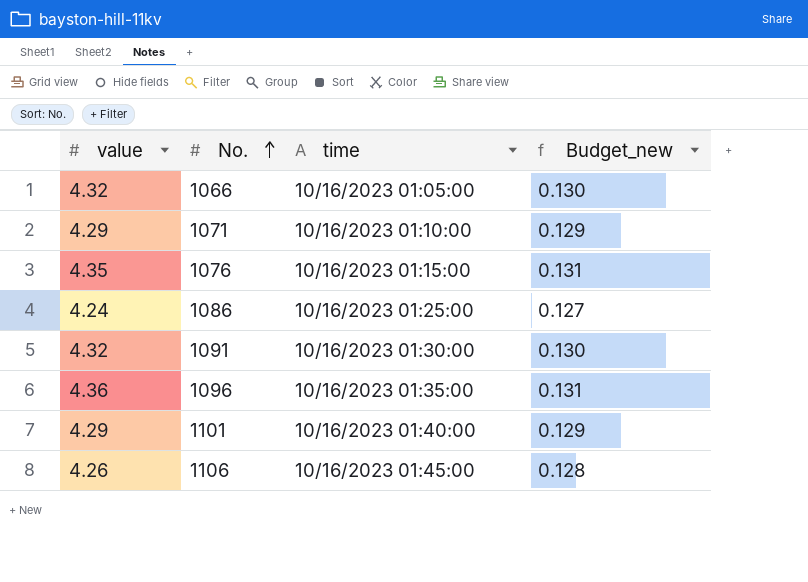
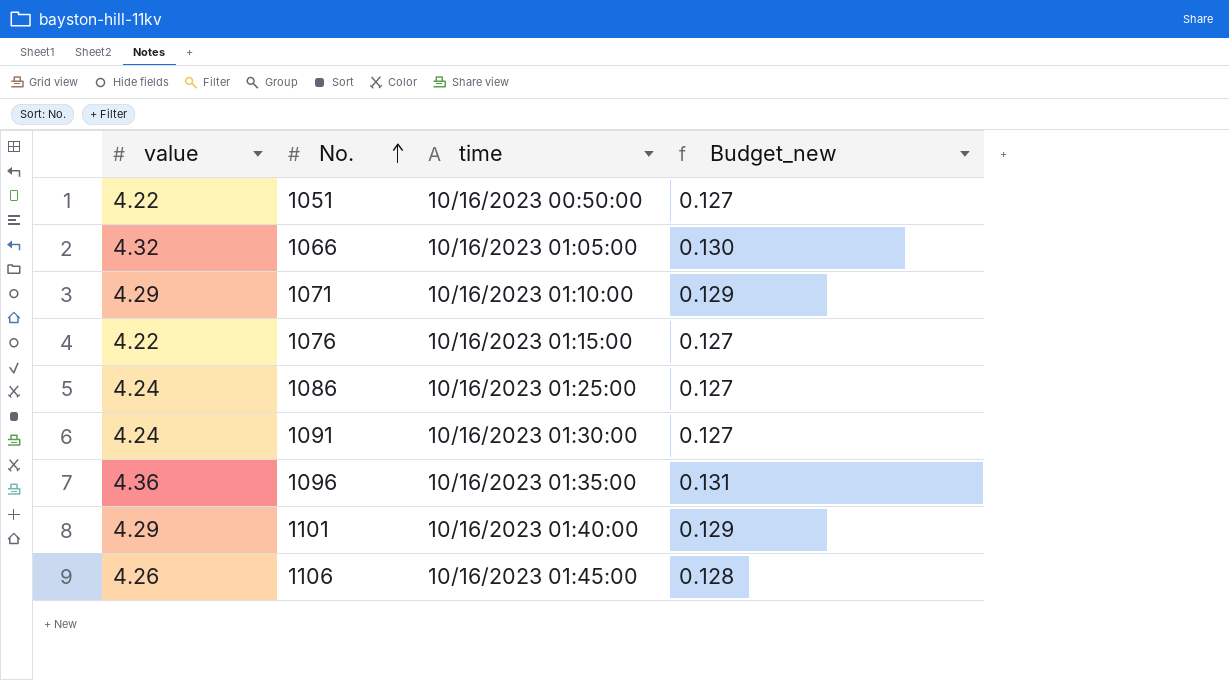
row 1051: none -> 4.22 | 10/16/2023 00:50:00 | 0.127
1076 | value: 4.35 -> 4.22
1076 | Budget_new: 0.131 -> 0.127
1091 | value: 4.32 -> 4.24
1091 | Budget_new: 0.130 -> 0.127

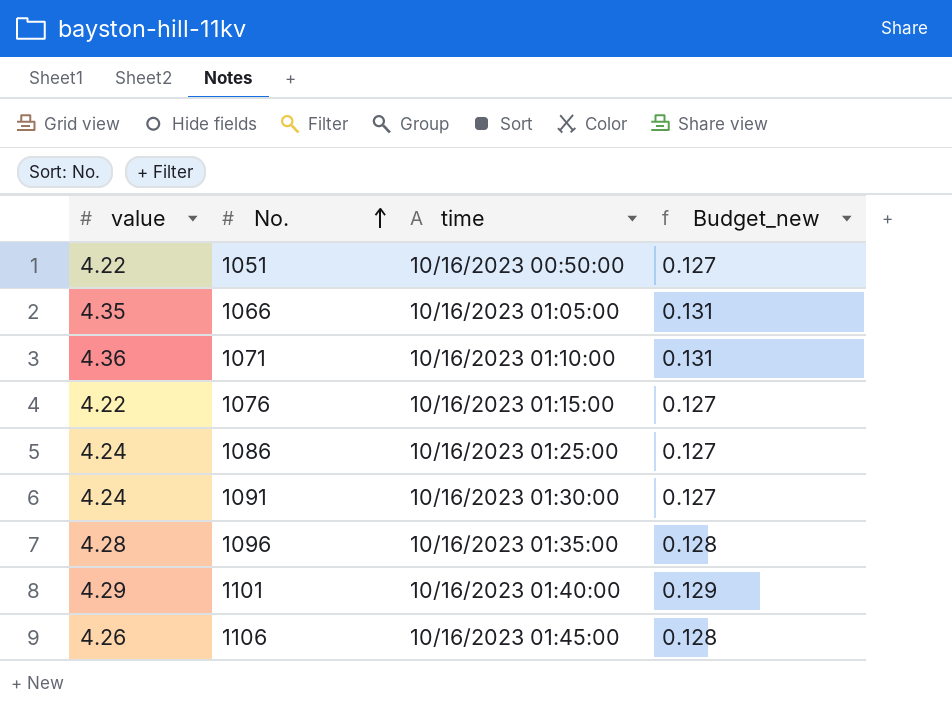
1066 | value: 4.32 -> 4.35
1066 | Budget_new: 0.130 -> 0.131
1071 | value: 4.29 -> 4.36
1071 | Budget_new: 0.129 -> 0.131
1096 | value: 4.36 -> 4.28
1096 | Budget_new: 0.131 -> 0.128

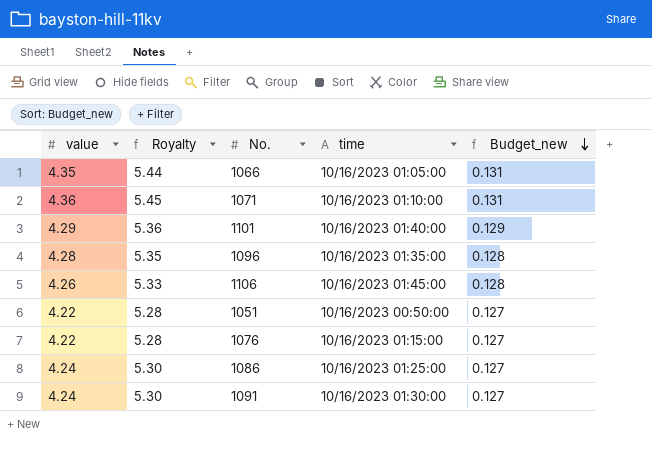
row order: No. ascending -> Budget_new descending
column Royalty | formula: none -> [value] * 1.25

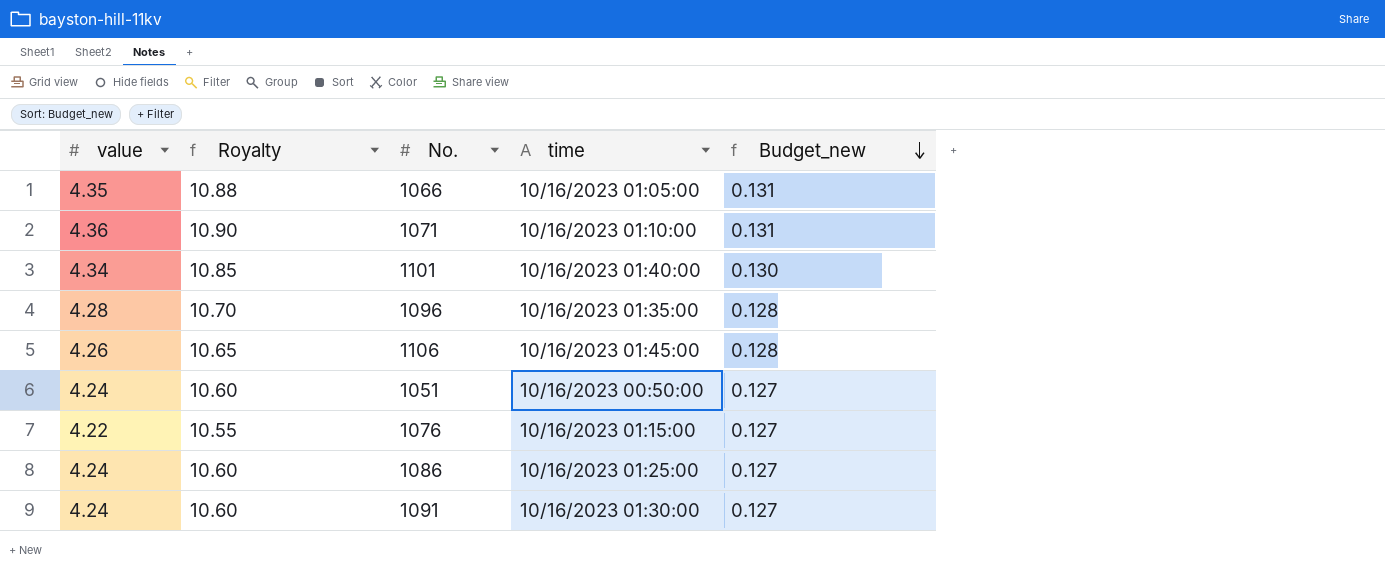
column Royalty | formula: [value] * 1.25 -> [value] * 2.5
1101 | value: 4.29 -> 4.34
1101 | Budget_new: 0.129 -> 0.130
1051 | value: 4.22 -> 4.24

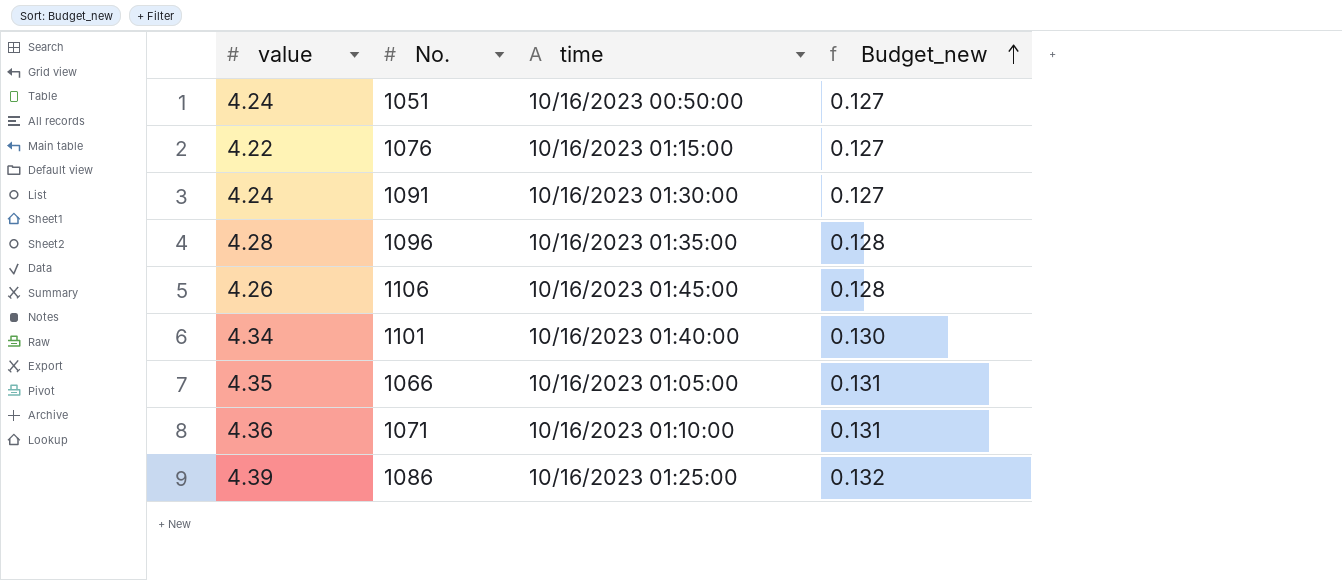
row order: Budget_new descending -> Budget_new ascending
column Royalty | formula: [value] * 2.5 -> none
1086 | value: 4.24 -> 4.39
1086 | Budget_new: 0.127 -> 0.132

